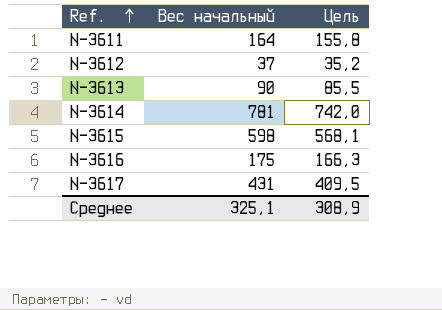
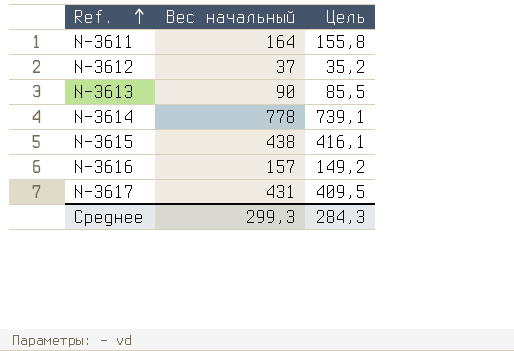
N-3614 | Вес начальный: 781 -> 778
N-3614 | Цель: 742,0 -> 739,1
N-3615 | Вес начальный: 598 -> 438
N-3615 | Цель: 568,1 -> 416,1
N-3616 | Вес начальный: 175 -> 157
N-3616 | Цель: 166,3 -> 149,2
Среднее | Вес начальный: 325,1 -> 299,3
Среднее | Цель: 308,9 -> 284,3

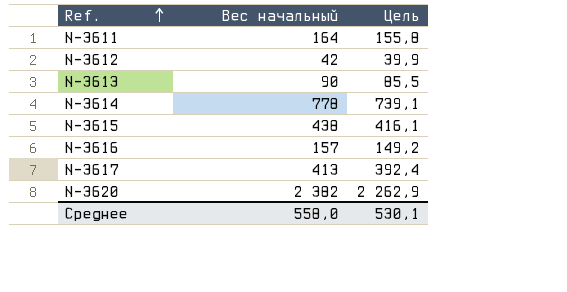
N-3612 | Вес начальный: 37 -> 42
N-3612 | Цель: 35,2 -> 39,9
N-3617 | Вес начальный: 431 -> 413
N-3617 | Цель: 409,5 -> 392,4
row N-3620: none -> 2 382 | 2 262,9
Среднее | Вес начальный: 299,3 -> 558,0
Среднее | Цель: 284,3 -> 530,1

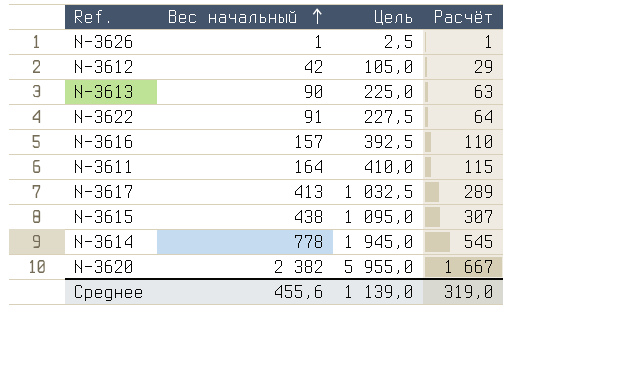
row order: Ref. ascending -> Вес начальный ascending
column Цель | formula: [Вес начальный] * 0,95 -> [Вес начальный] * 2,5
column Расчёт | formula: none -> [Вес начальный] * 0,7
row N-3626: none -> 1 | 2,5 | 1
row N-3622: none -> 91 | 227,5 | 64
Среднее | Вес начальный: 558,0 -> 455,6
Среднее | Цель: 530,1 -> 1 139,0

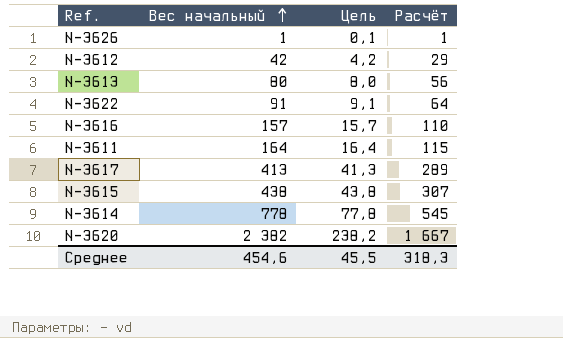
column Цель | formula: [Вес начальный] * 2,5 -> [Вес начальный] * 0,1
N-3613 | Вес начальный: 90 -> 80
N-3613 | Расчёт: 63 -> 56
Среднее | Вес начальный: 455,6 -> 454,6
Среднее | Цель: 1 139,0 -> 45,5
Среднее | Расчёт: 319,0 -> 318,3

